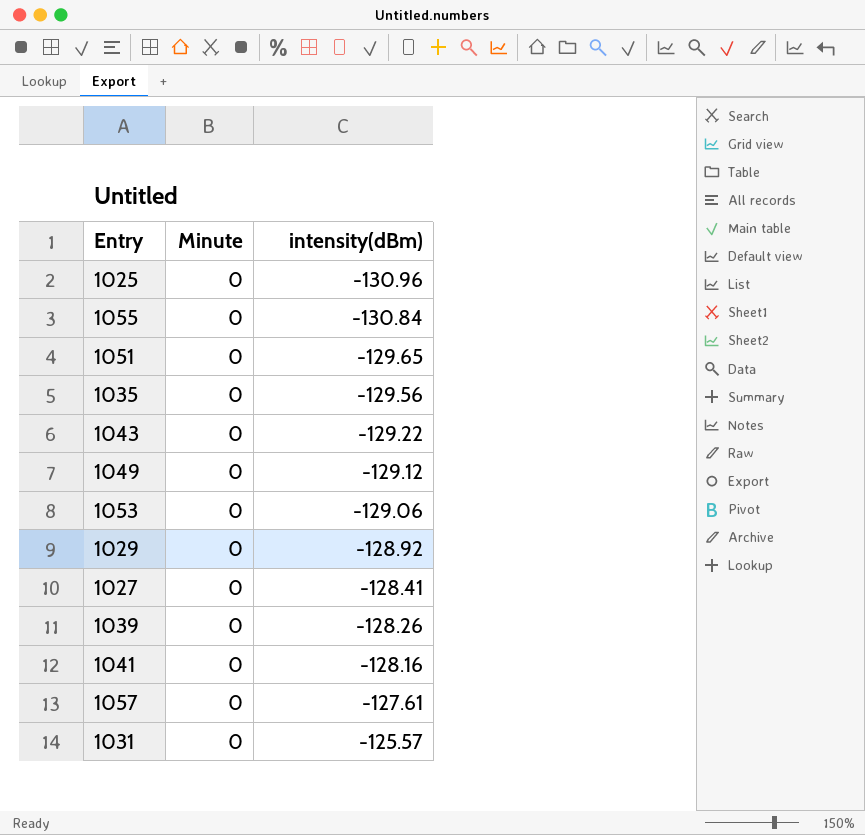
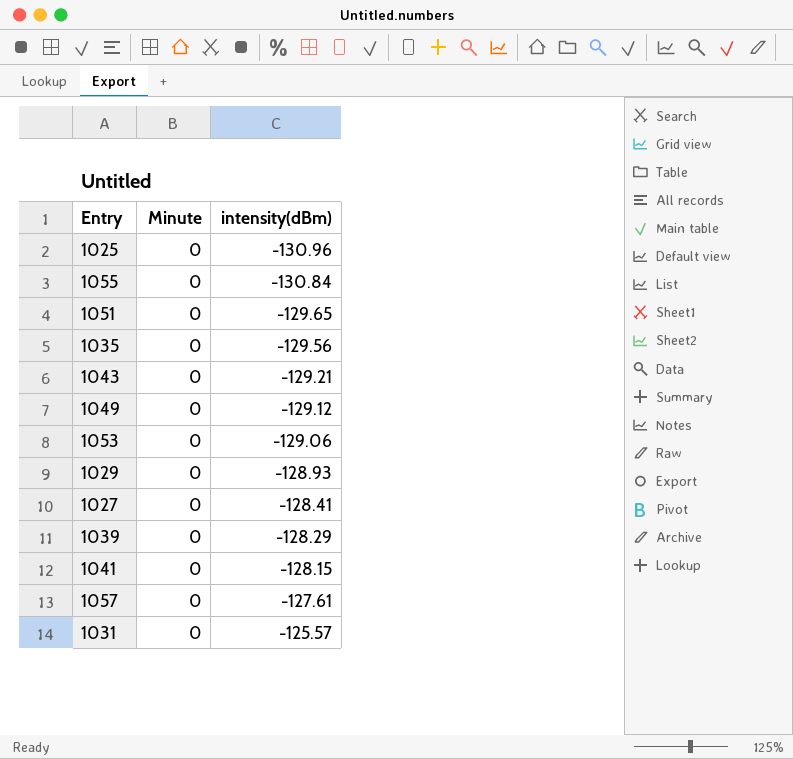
1043 | intensity(dBm): -129.22 -> -129.21
1029 | intensity(dBm): -128.92 -> -128.93
1039 | intensity(dBm): -128.26 -> -128.29
1041 | intensity(dBm): -128.16 -> -128.15

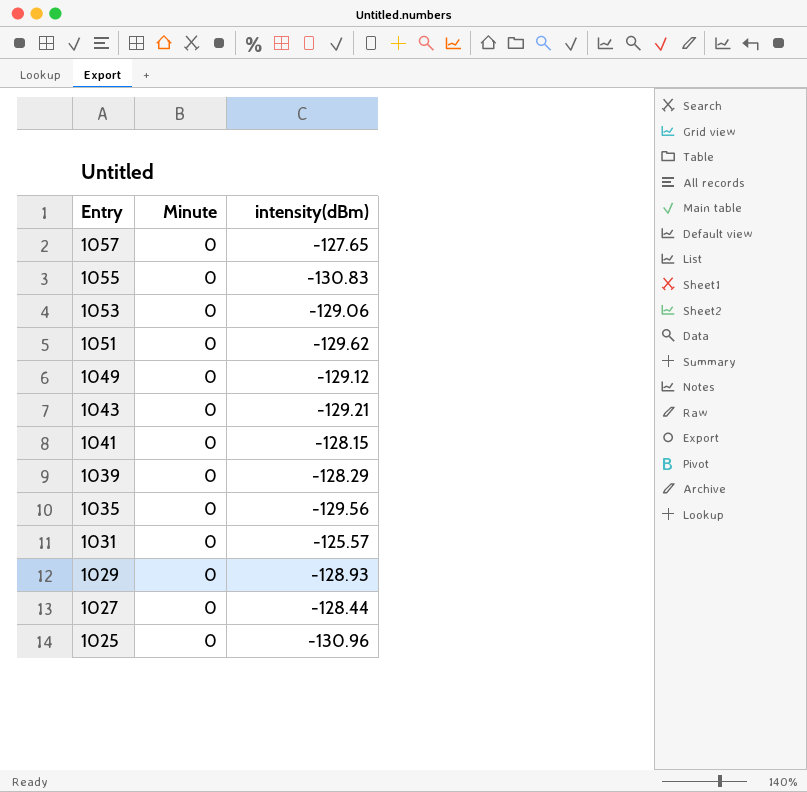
row order: intensity(dBm) ascending -> Entry descending
1057 | intensity(dBm): -127.61 -> -127.65
1055 | intensity(dBm): -130.84 -> -130.83
1051 | intensity(dBm): -129.65 -> -129.62
1027 | intensity(dBm): -128.41 -> -128.44

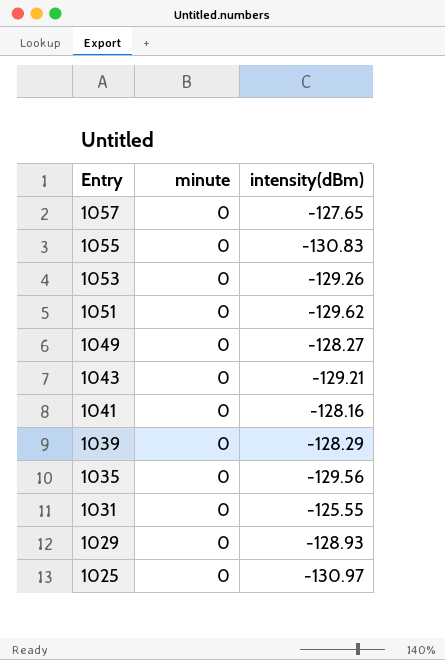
column name: Minute -> minute
row 1027: 0 | -128.44 -> none
1053 | intensity(dBm): -129.06 -> -129.26
1049 | intensity(dBm): -129.12 -> -128.27
1041 | intensity(dBm): -128.15 -> -128.16
1031 | intensity(dBm): -125.57 -> -125.55
1025 | intensity(dBm): -130.96 -> -130.97

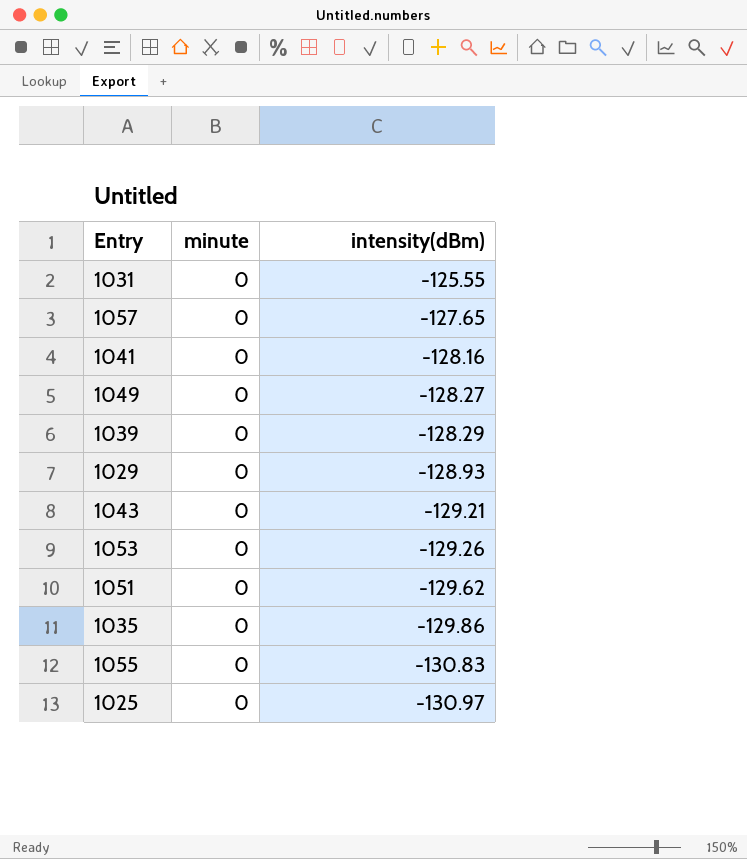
row order: Entry descending -> intensity(dBm) descending
1035 | intensity(dBm): -129.56 -> -129.86

